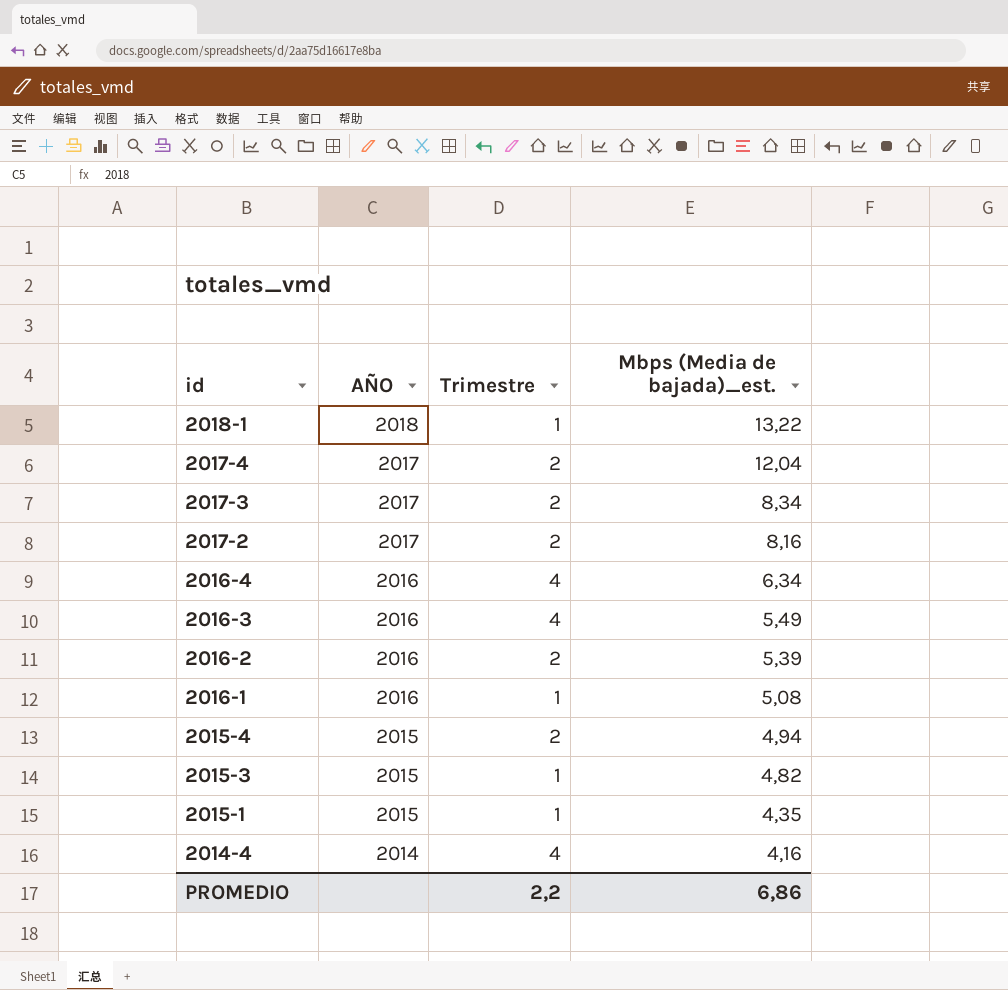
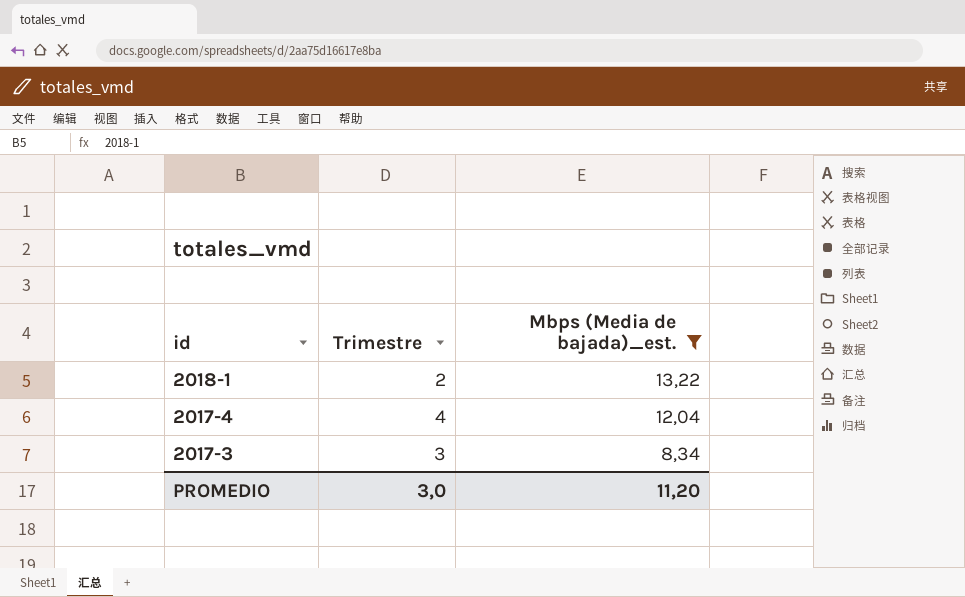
filter: none -> Mbps (Media de bajada)_est. >= 8,34
column AÑO | position: 2 -> none
2018-1 | Trimestre: 1 -> 2
2017-4 | Trimestre: 2 -> 4
2017-3 | Trimestre: 2 -> 3
PROMEDIO | Trimestre: 2,2 -> 3,0
PROMEDIO | Mbps (Media de bajada)_est.: 6,86 -> 11,20

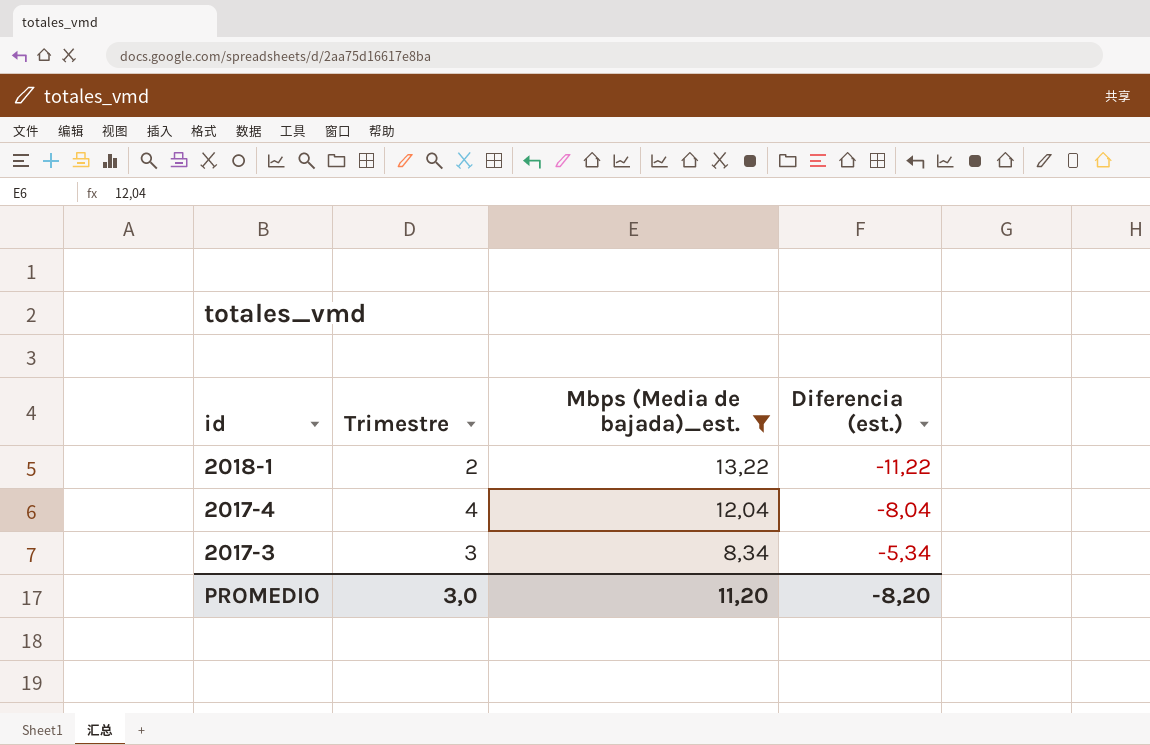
column Diferencia (est.) | formula: none -> [Trimestre] - [Mbps (Media de bajada)_est.]

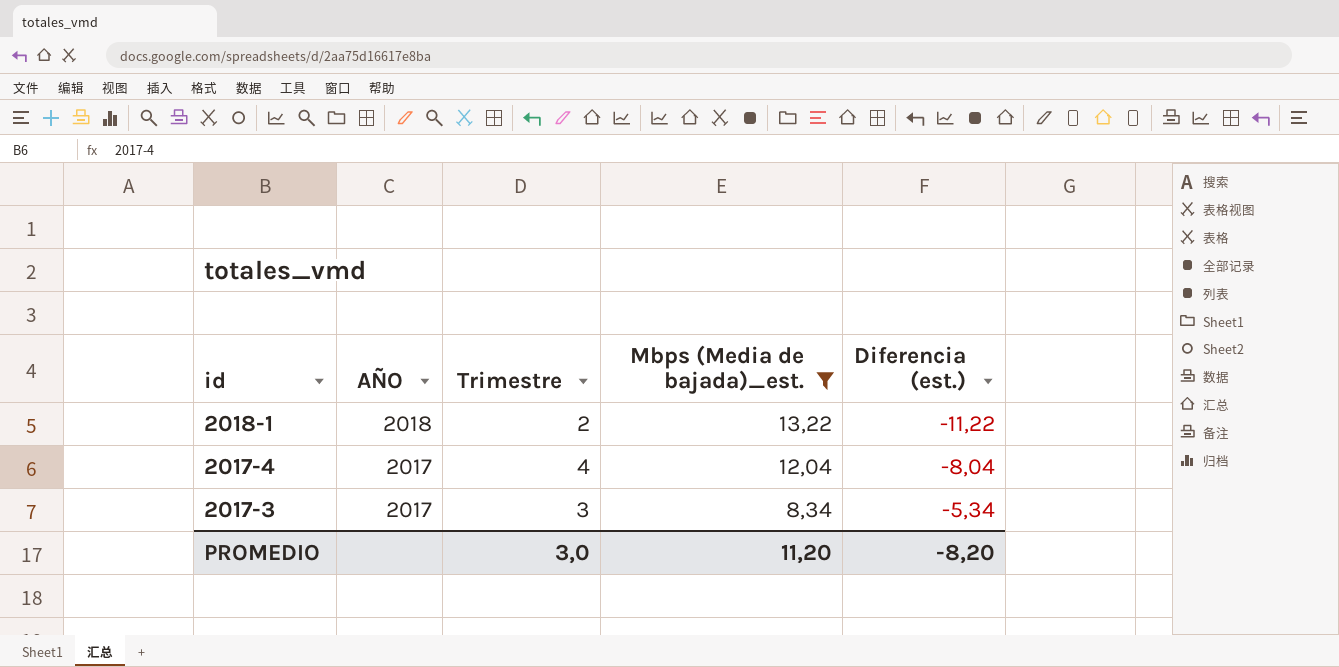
column AÑO | position: none -> 2

